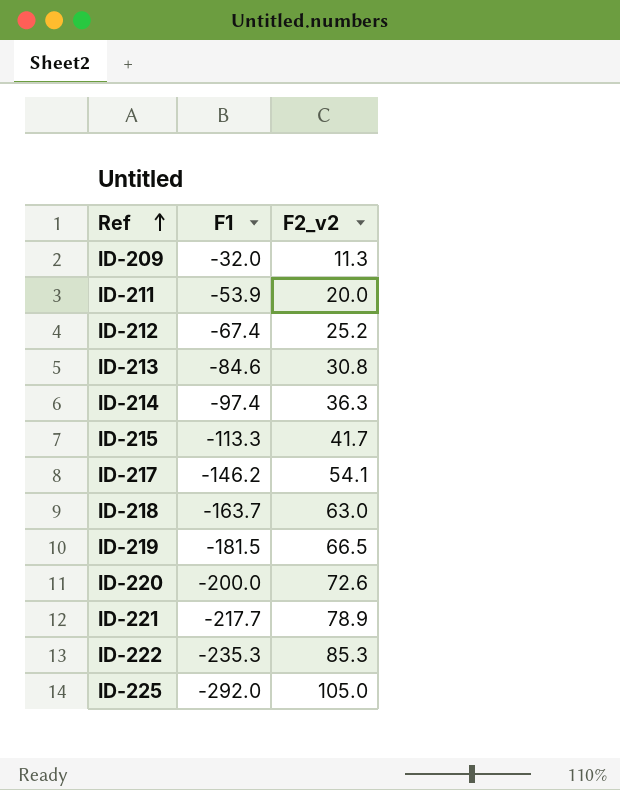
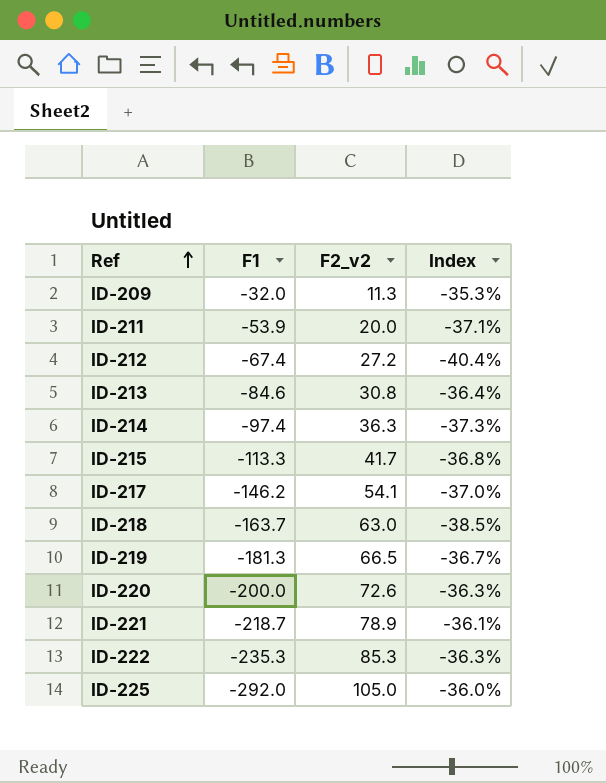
column Index | formula: none -> [F2_v2] / [F1]
ID-212 | F2_v2: 25.2 -> 27.2
ID-219 | F1: -181.5 -> -181.3
ID-221 | F1: -217.7 -> -218.7

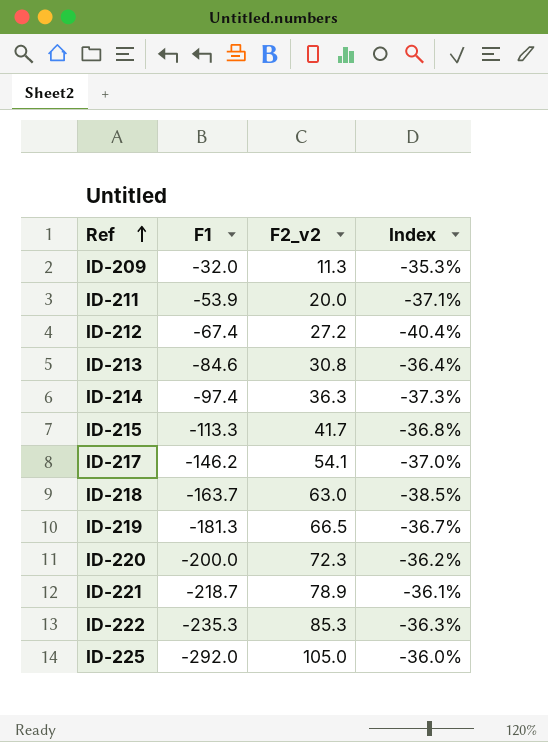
ID-220 | F2_v2: 72.6 -> 72.3
ID-220 | Index: -36.3% -> -36.2%

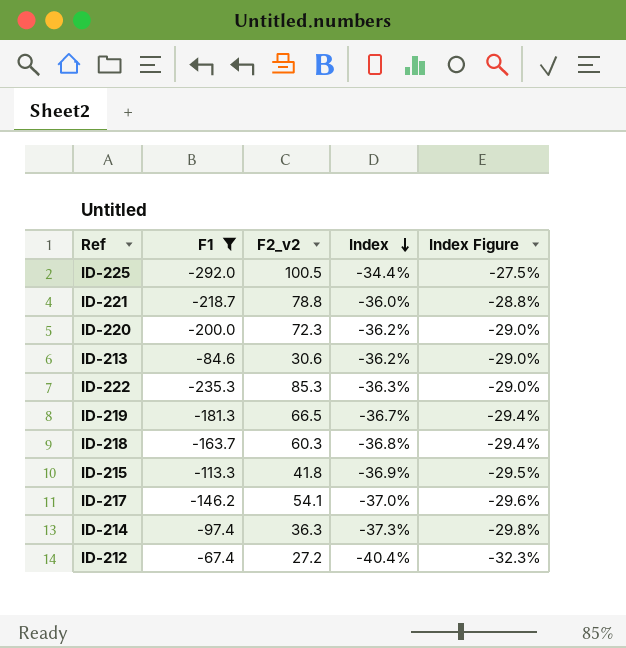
filter: none -> F1 <= -67.4
row order: Ref ascending -> Index descending
column Index Figure | formula: none -> [Index] * 0.8
ID-225 | F2_v2: 105.0 -> 100.5
ID-225 | Index: -36.0% -> -34.4%
ID-221 | F2_v2: 78.9 -> 78.8
ID-221 | Index: -36.1% -> -36.0%
ID-213 | F2_v2: 30.8 -> 30.6
ID-213 | Index: -36.4% -> -36.2%
ID-218 | F2_v2: 63.0 -> 60.3
ID-218 | Index: -38.5% -> -36.8%
ID-215 | F2_v2: 41.7 -> 41.8
ID-215 | Index: -36.8% -> -36.9%

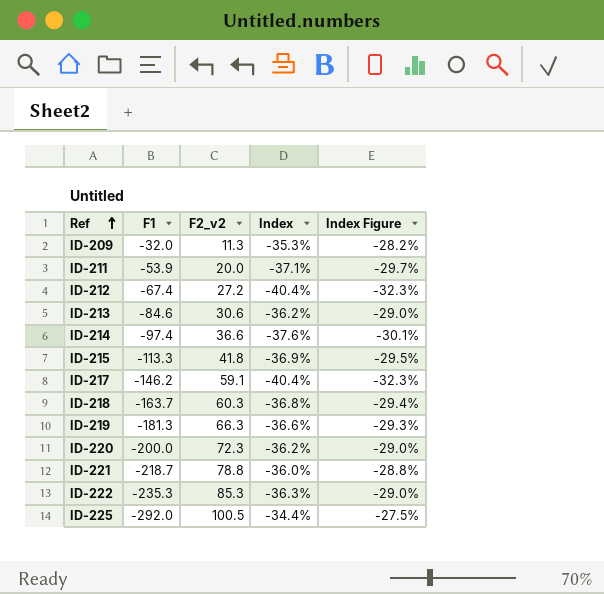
filter: F1 <= -67.4 -> none
row order: Index descending -> Ref ascending
ID-214 | F2_v2: 36.3 -> 36.6
ID-214 | Index: -37.3% -> -37.6%
ID-214 | Index Figure: -29.8% -> -30.1%
ID-217 | F2_v2: 54.1 -> 59.1
ID-217 | Index: -37.0% -> -40.4%
ID-217 | Index Figure: -29.6% -> -32.3%
ID-219 | F2_v2: 66.5 -> 66.3
ID-219 | Index: -36.7% -> -36.6%
ID-219 | Index Figure: -29.4% -> -29.3%

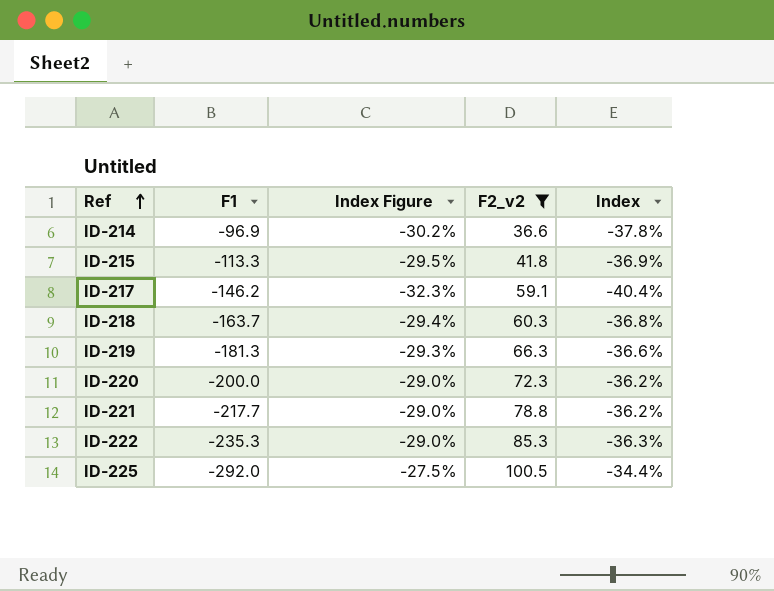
filter: none -> F2_v2 >= 36.6
column Index Figure | position: 5 -> 3
ID-214 | F1: -97.4 -> -96.9
ID-214 | Index Figure: -30.1% -> -30.2%
ID-214 | Index: -37.6% -> -37.8%
ID-221 | F1: -218.7 -> -217.7
ID-221 | Index Figure: -28.8% -> -29.0%
ID-221 | Index: -36.0% -> -36.2%

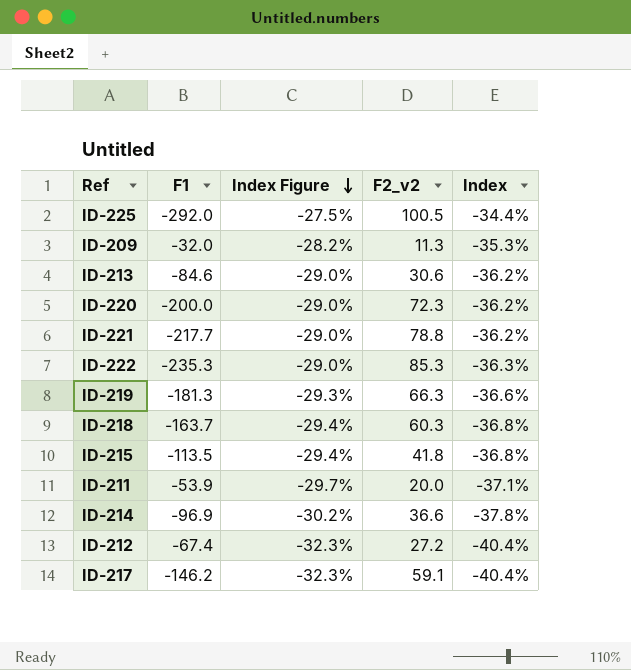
filter: F2_v2 >= 36.6 -> none
row order: Ref ascending -> Index Figure descending
ID-215 | F1: -113.3 -> -113.5
ID-215 | Index Figure: -29.5% -> -29.4%
ID-215 | Index: -36.9% -> -36.8%

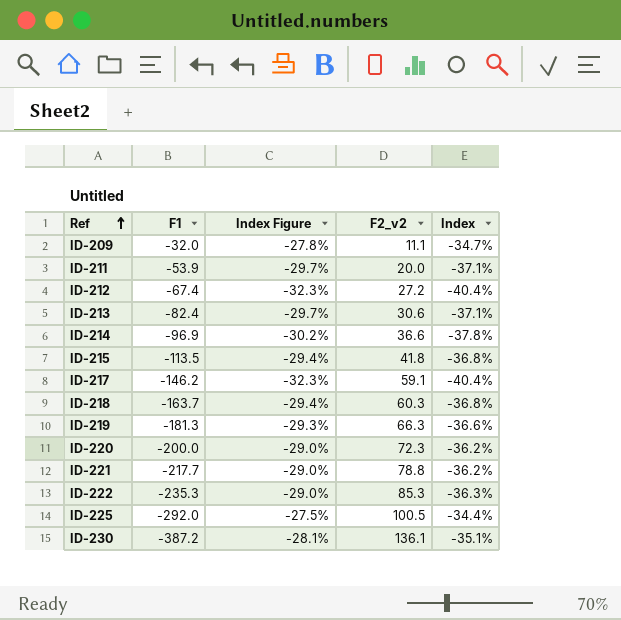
row order: Index Figure descending -> Ref ascending
ID-209 | Index Figure: -28.2% -> -27.8%
ID-209 | F2_v2: 11.3 -> 11.1
ID-209 | Index: -35.3% -> -34.7%
ID-213 | F1: -84.6 -> -82.4
ID-213 | Index Figure: -29.0% -> -29.7%
ID-213 | Index: -36.2% -> -37.1%
row ID-230: none -> -387.2 | -28.1% | 136.1 | -35.1%

